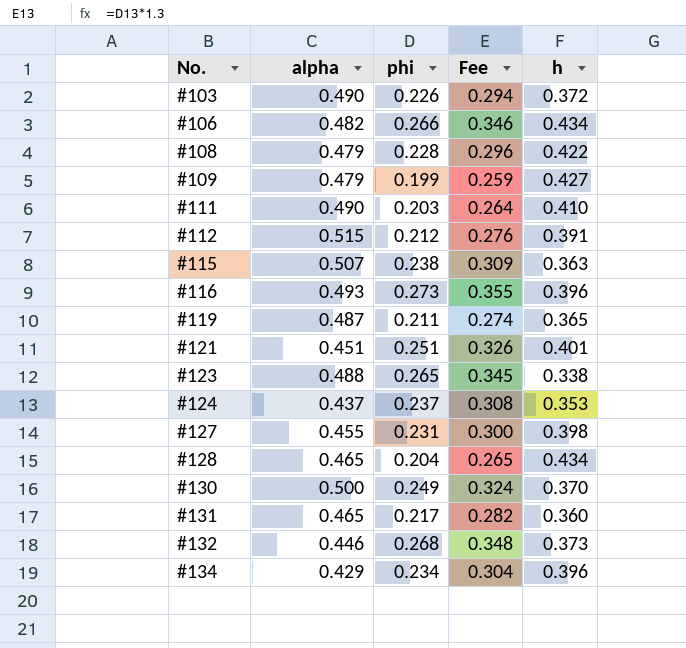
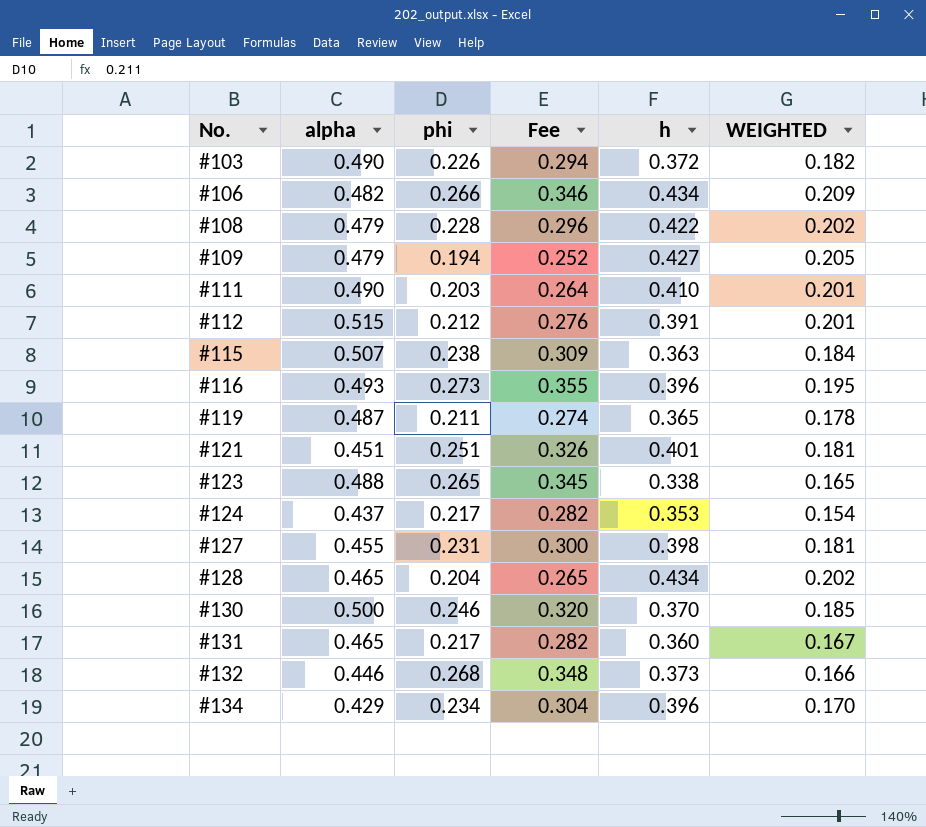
column WEIGHTED | formula: none -> [alpha] * [h]
#109 | phi: 0.199 -> 0.194
#109 | Fee: 0.259 -> 0.252
#124 | phi: 0.237 -> 0.217
#124 | Fee: 0.308 -> 0.282
#130 | phi: 0.249 -> 0.246
#130 | Fee: 0.324 -> 0.320

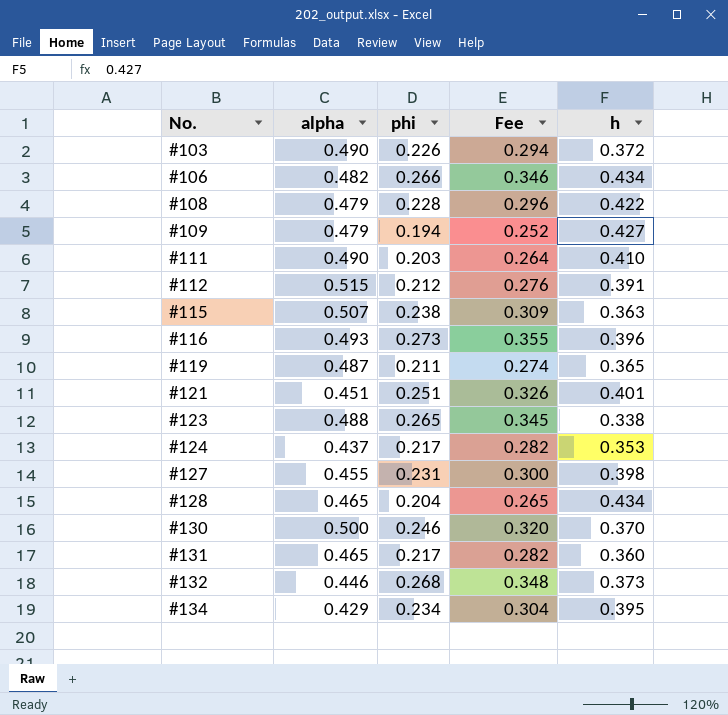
column WEIGHTED | formula: [alpha] * [h] -> none
#134 | h: 0.396 -> 0.395

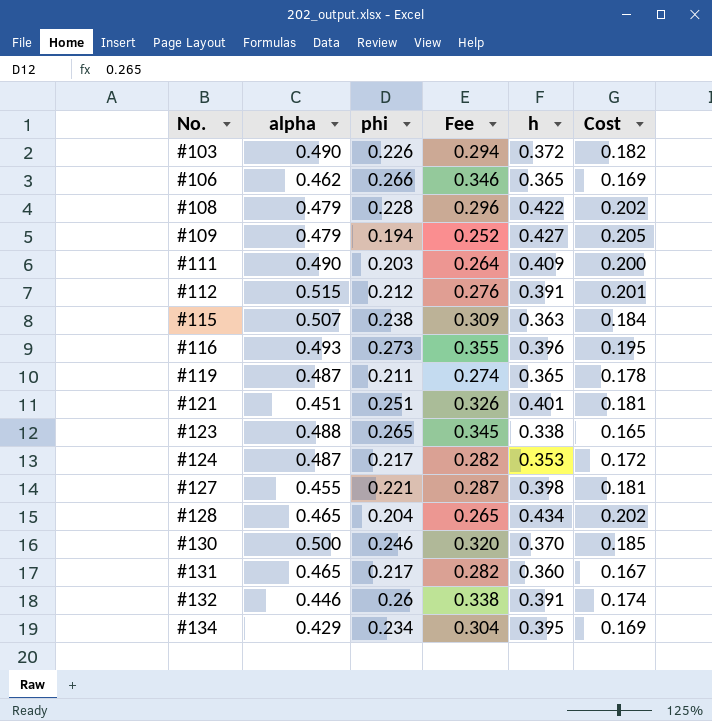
column Cost | formula: none -> [alpha] * [h]
#106 | alpha: 0.482 -> 0.462
#106 | h: 0.434 -> 0.365
#111 | h: 0.410 -> 0.409
#124 | alpha: 0.437 -> 0.487
#127 | phi: 0.231 -> 0.221
#127 | Fee: 0.300 -> 0.287
#132 | phi: 0.268 -> 0.26
#132 | Fee: 0.348 -> 0.338
#132 | h: 0.373 -> 0.391

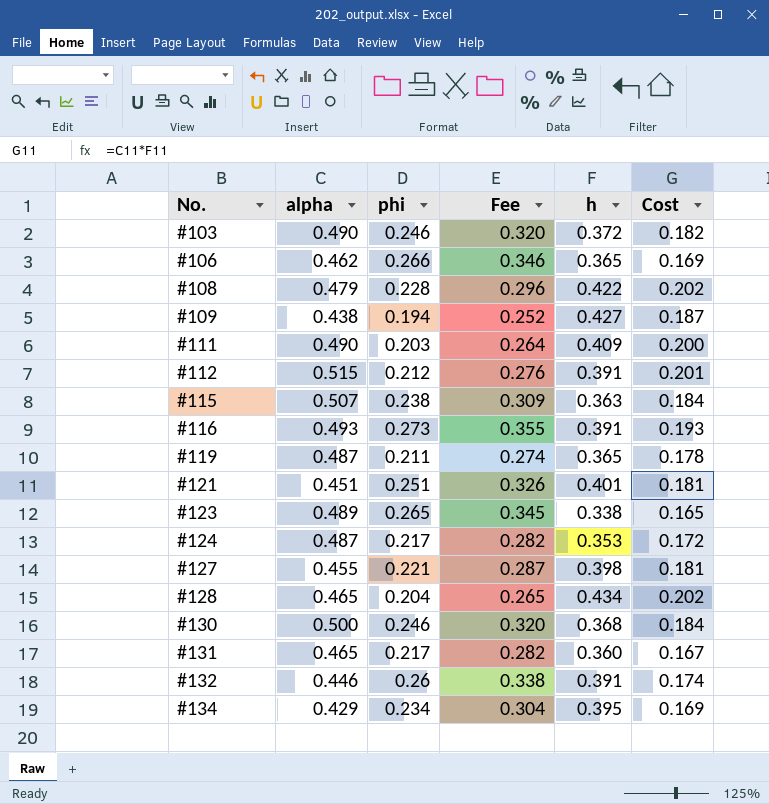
#103 | phi: 0.226 -> 0.246
#103 | Fee: 0.294 -> 0.320
#109 | alpha: 0.479 -> 0.438
#109 | Cost: 0.205 -> 0.187
#116 | h: 0.396 -> 0.391
#116 | Cost: 0.195 -> 0.193
#123 | alpha: 0.488 -> 0.489
#130 | h: 0.370 -> 0.368
#130 | Cost: 0.185 -> 0.184

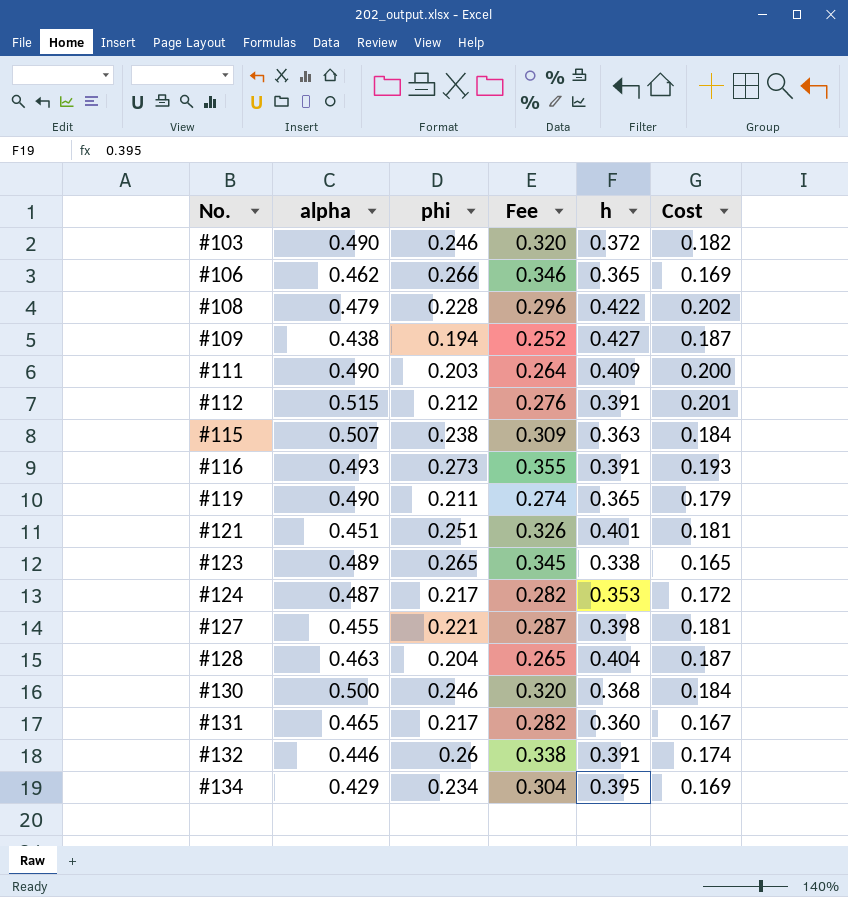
#119 | alpha: 0.487 -> 0.490
#119 | Cost: 0.178 -> 0.179
#128 | alpha: 0.465 -> 0.463
#128 | h: 0.434 -> 0.404
#128 | Cost: 0.202 -> 0.187

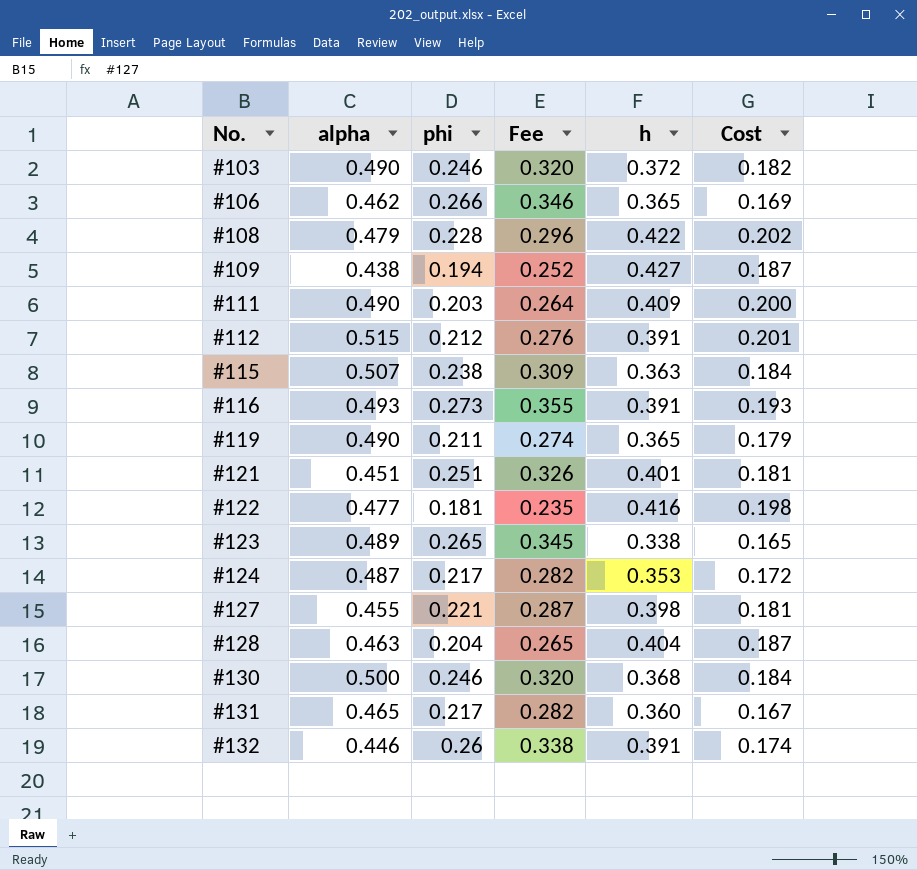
row #134: 0.429 | 0.234 | 0.304 | 0.395 | 0.169 -> none
row #122: none -> 0.477 | 0.181 | 0.235 | 0.416 | 0.198

